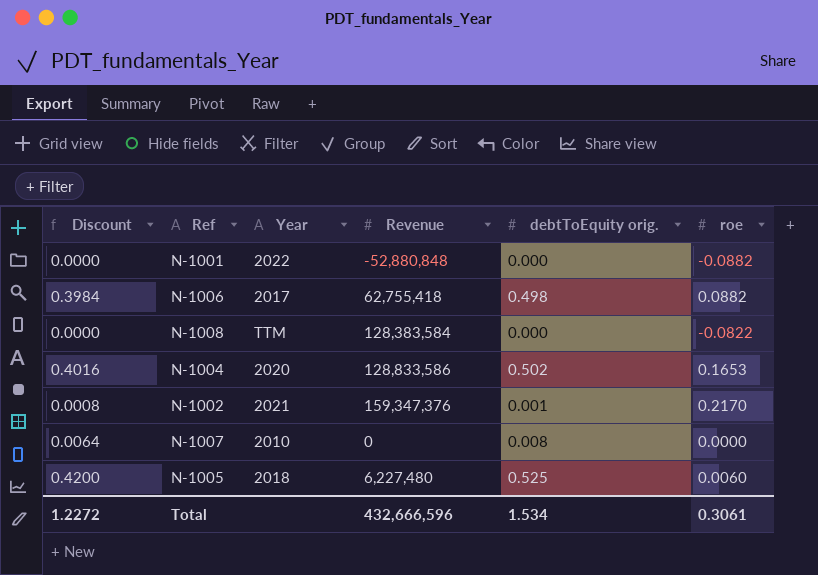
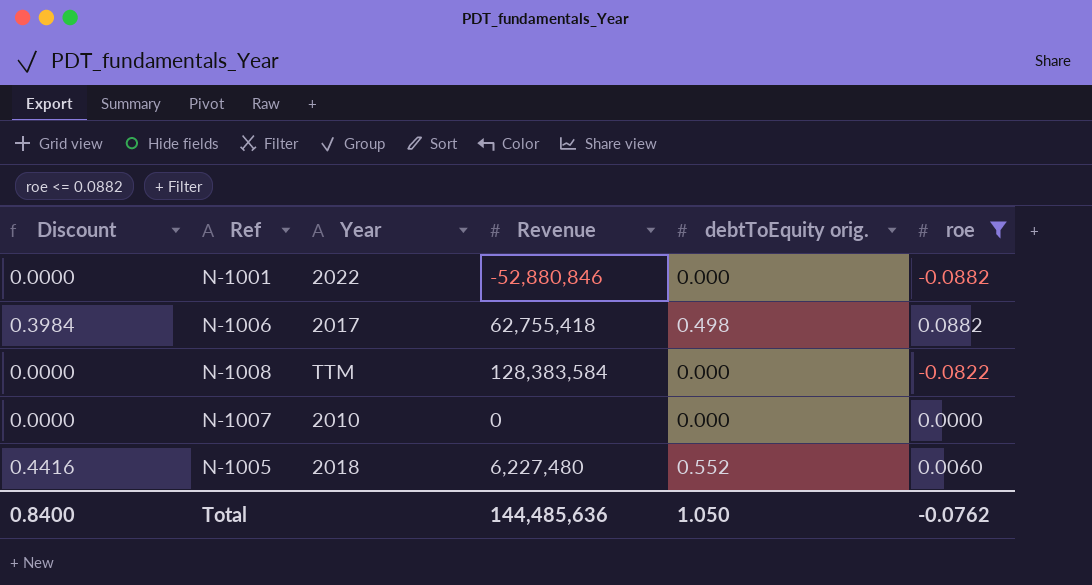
filter: none -> roe <= 0.0882
N-1001 | Revenue: -52,880,848 -> -52,880,846
N-1007 | Discount: 0.0064 -> 0.0000
N-1007 | debtToEquity orig.: 0.008 -> 0.000
N-1005 | Discount: 0.4200 -> 0.4416
N-1005 | debtToEquity orig.: 0.525 -> 0.552
Total | Discount: 1.2272 -> 0.8400
Total | Revenue: 432,666,596 -> 144,485,636
Total | debtToEquity orig.: 1.534 -> 1.050
Total | roe: 0.3061 -> -0.0762

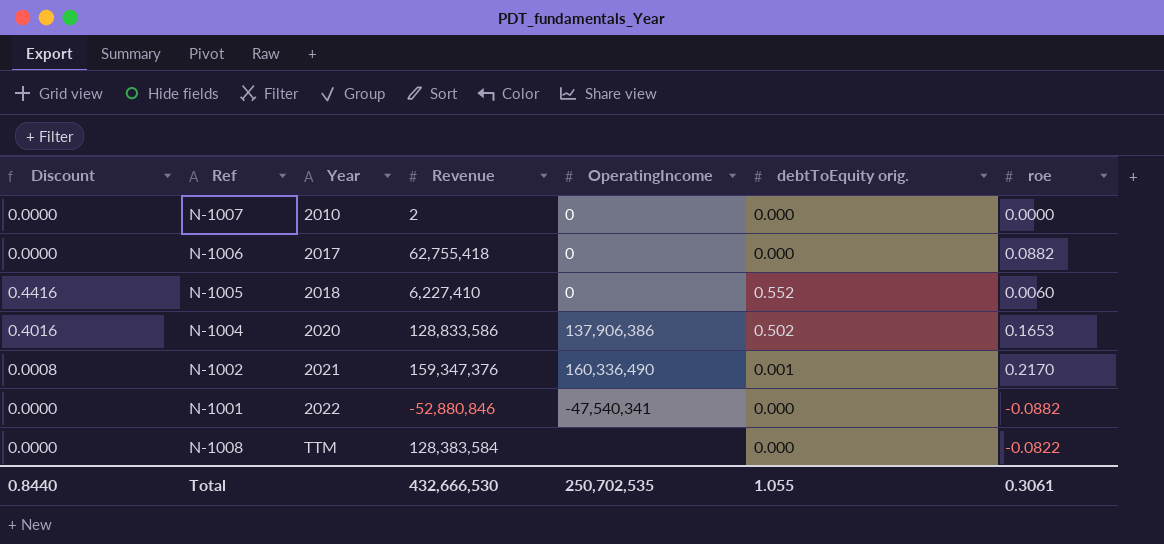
filter: roe <= 0.0882 -> none
row order: none -> Year ascending
column OperatingIncome | position: none -> 5
N-1007 | Revenue: 0 -> 2
N-1006 | Discount: 0.3984 -> 0.0000
N-1006 | debtToEquity orig.: 0.498 -> 0.000
N-1005 | Revenue: 6,227,480 -> 6,227,410
Total | Discount: 0.8400 -> 0.8440
Total | Revenue: 144,485,636 -> 432,666,530
Total | debtToEquity orig.: 1.050 -> 1.055
Total | roe: -0.0762 -> 0.3061

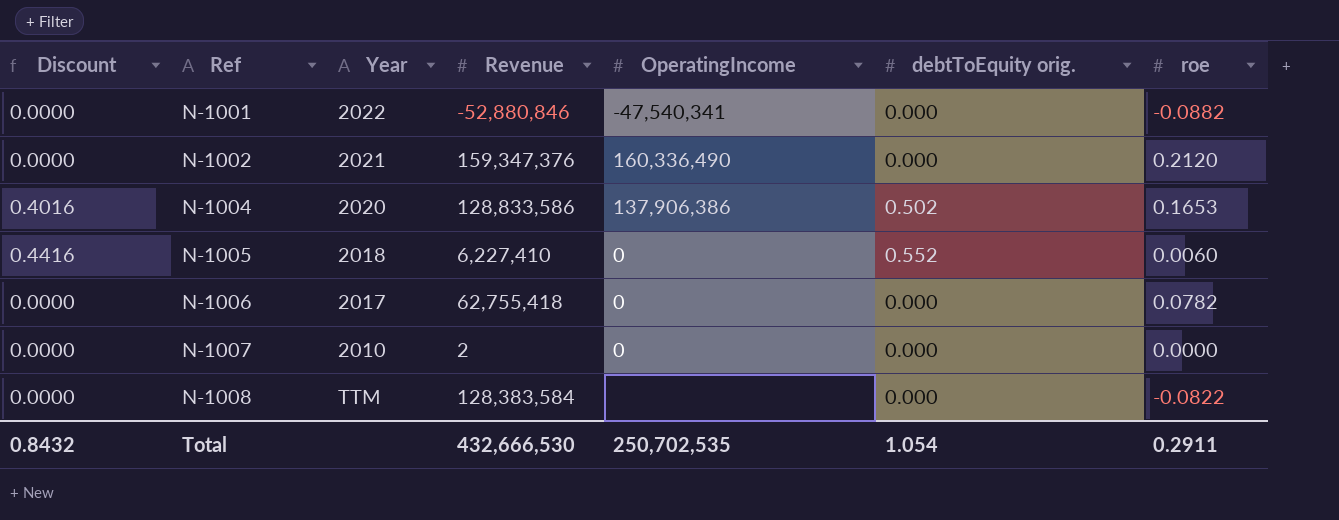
row order: Year ascending -> Ref ascending
N-1002 | Discount: 0.0008 -> 0.0000
N-1002 | debtToEquity orig.: 0.001 -> 0.000
N-1002 | roe: 0.2170 -> 0.2120
N-1006 | roe: 0.0882 -> 0.0782
Total | Discount: 0.8440 -> 0.8432
Total | debtToEquity orig.: 1.055 -> 1.054
Total | roe: 0.3061 -> 0.2911

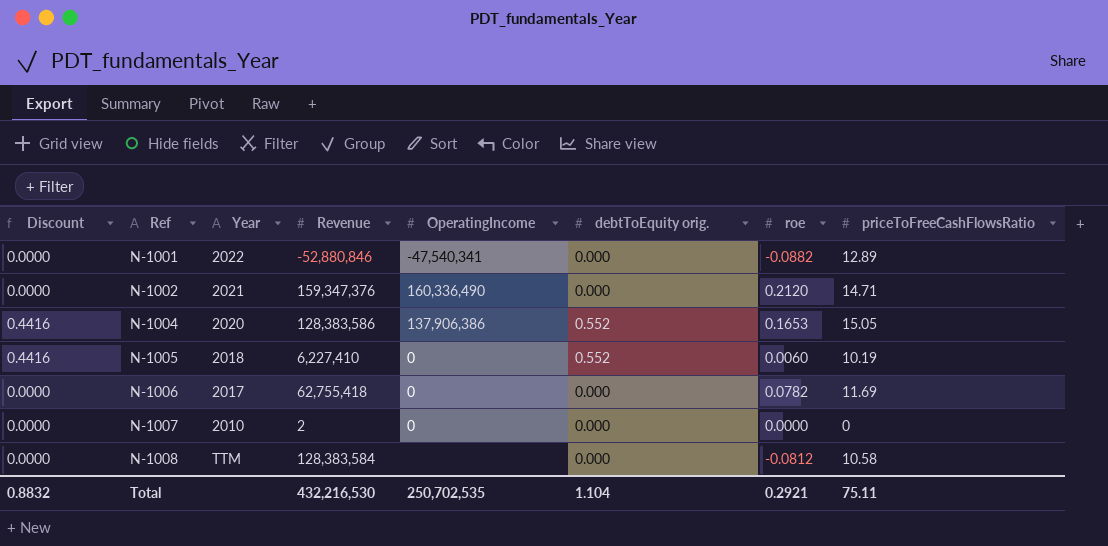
column priceToFreeCashFlowsRatio | position: none -> 8
N-1004 | Discount: 0.4016 -> 0.4416
N-1004 | Revenue: 128,833,586 -> 128,383,586
N-1004 | debtToEquity orig.: 0.502 -> 0.552
N-1008 | roe: -0.0822 -> -0.0812
Total | Discount: 0.8432 -> 0.8832
Total | Revenue: 432,666,530 -> 432,216,530
Total | debtToEquity orig.: 1.054 -> 1.104
Total | roe: 0.2911 -> 0.2921

